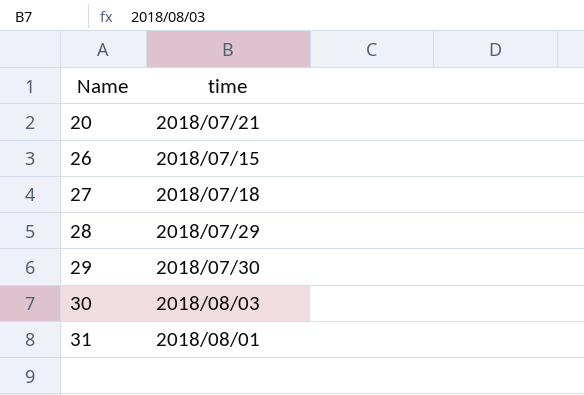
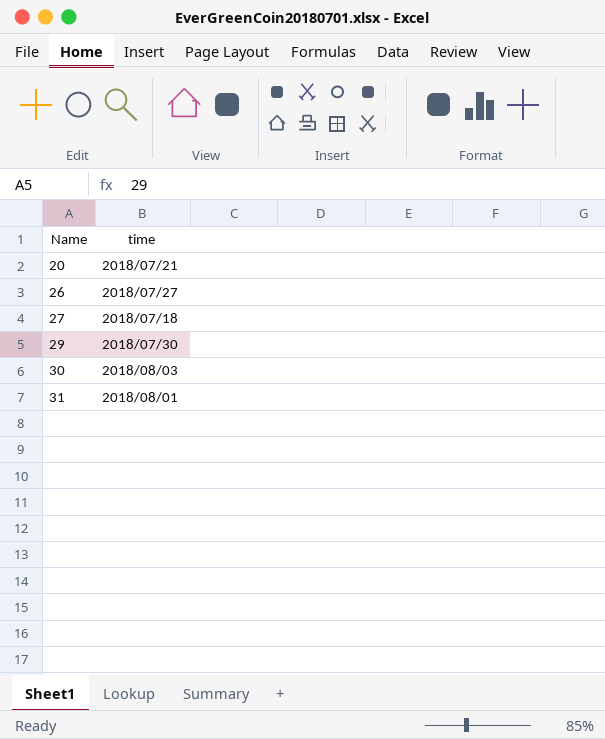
row 28: 2018/07/29 -> none
26 | time: 2018/07/15 -> 2018/07/27

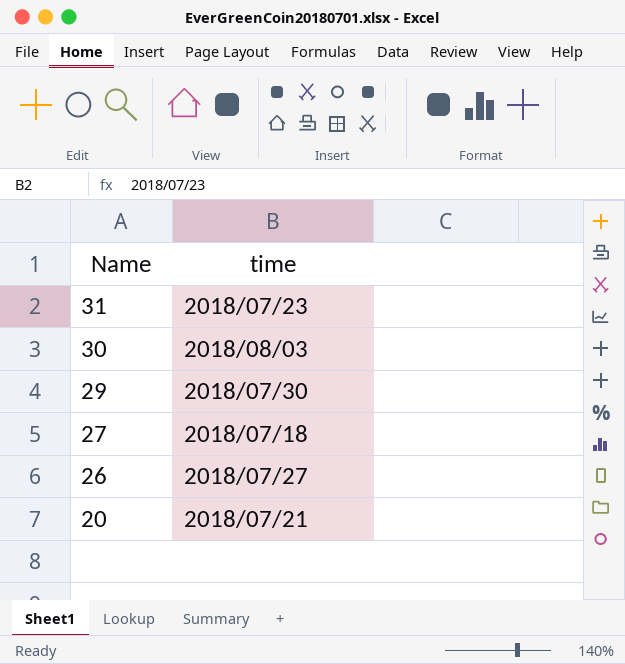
row order: Name ascending -> Name descending
31 | time: 2018/08/01 -> 2018/07/23

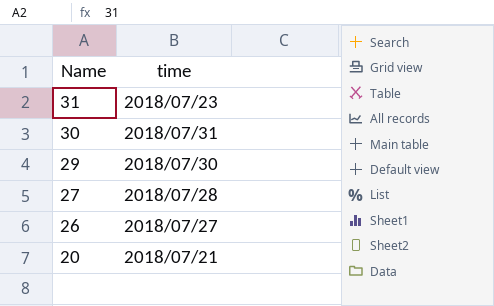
30 | time: 2018/08/03 -> 2018/07/31
27 | time: 2018/07/18 -> 2018/07/28

